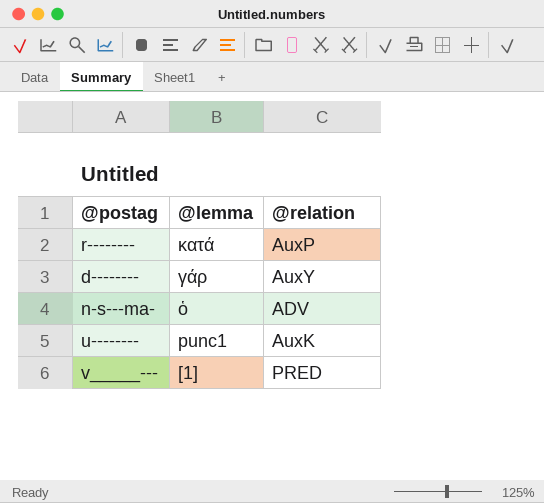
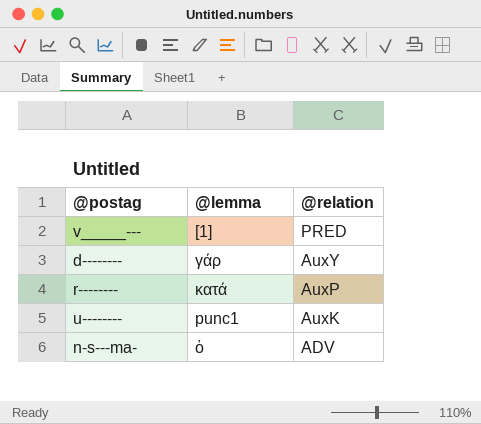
row order: none -> @relation descending

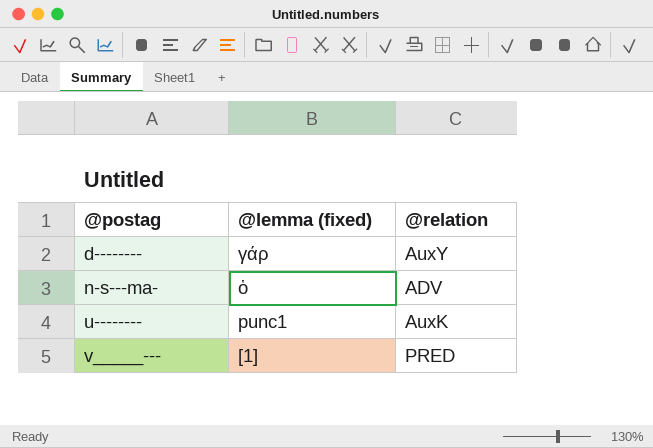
row order: @relation descending -> @postag ascending
column name: @lemma -> @lemma (fixed)
row r--------: κατά | AuxP -> none

